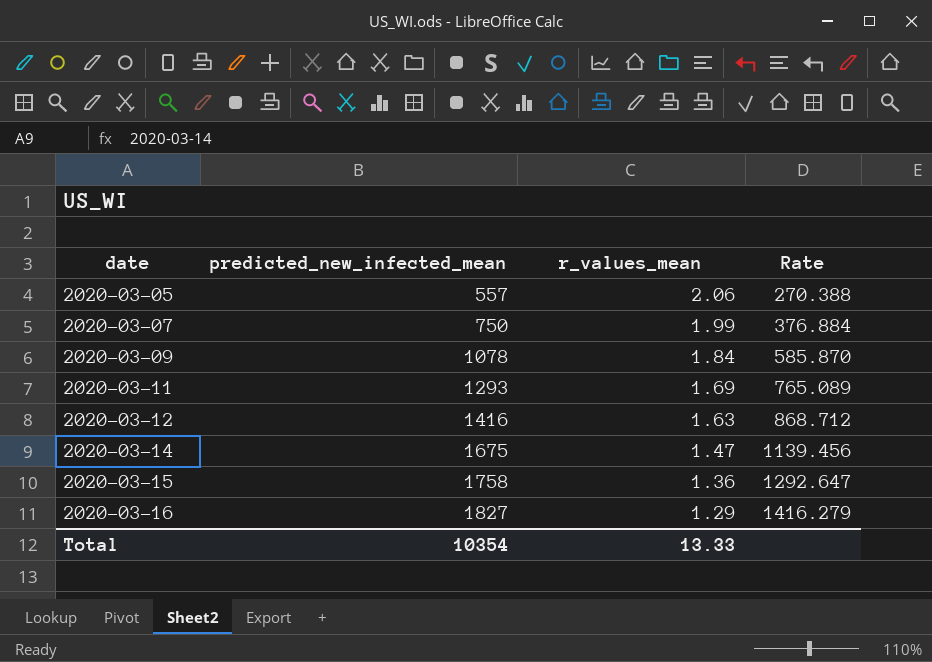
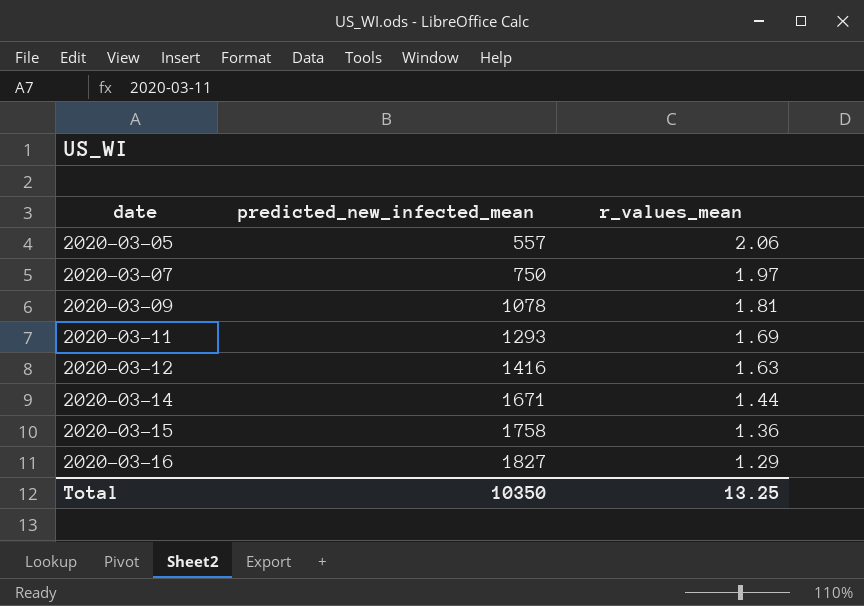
column Rate | formula: [predicted_new_infected_mean] / [r_values_mean] -> none
2020-03-07 | r_values_mean: 1.99 -> 1.97
2020-03-09 | r_values_mean: 1.84 -> 1.81
2020-03-14 | predicted_new_infected_mean: 1675 -> 1671
2020-03-14 | r_values_mean: 1.47 -> 1.44
Total | predicted_new_infected_mean: 10354 -> 10350
Total | r_values_mean: 13.33 -> 13.25

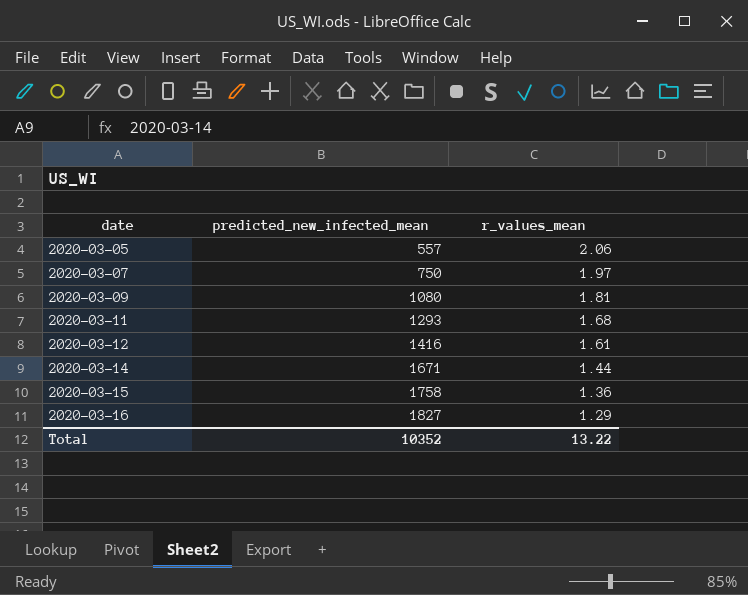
2020-03-09 | predicted_new_infected_mean: 1078 -> 1080
2020-03-11 | r_values_mean: 1.69 -> 1.68
2020-03-12 | r_values_mean: 1.63 -> 1.61
Total | predicted_new_infected_mean: 10350 -> 10352
Total | r_values_mean: 13.25 -> 13.22

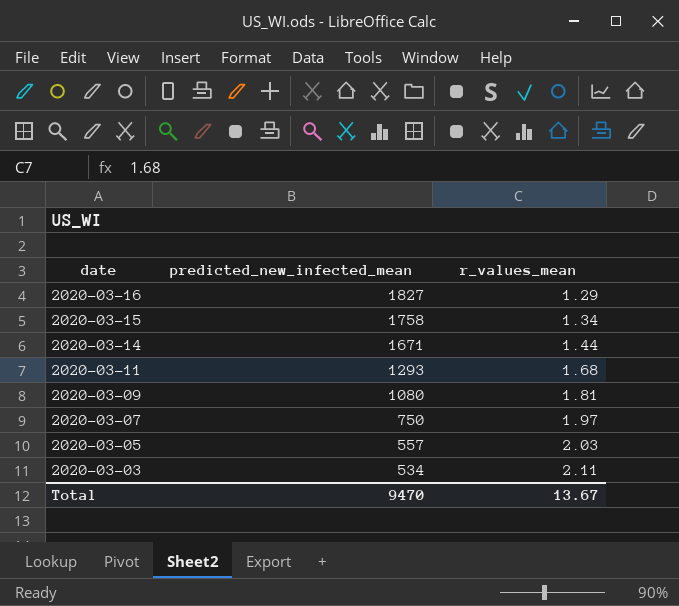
row order: date ascending -> date descending
row 2020-03-12: 1416 | 1.61 -> none
2020-03-15 | r_values_mean: 1.36 -> 1.34
2020-03-05 | r_values_mean: 2.06 -> 2.03
row 2020-03-03: none -> 534 | 2.11
Total | predicted_new_infected_mean: 10352 -> 9470
Total | r_values_mean: 13.22 -> 13.67

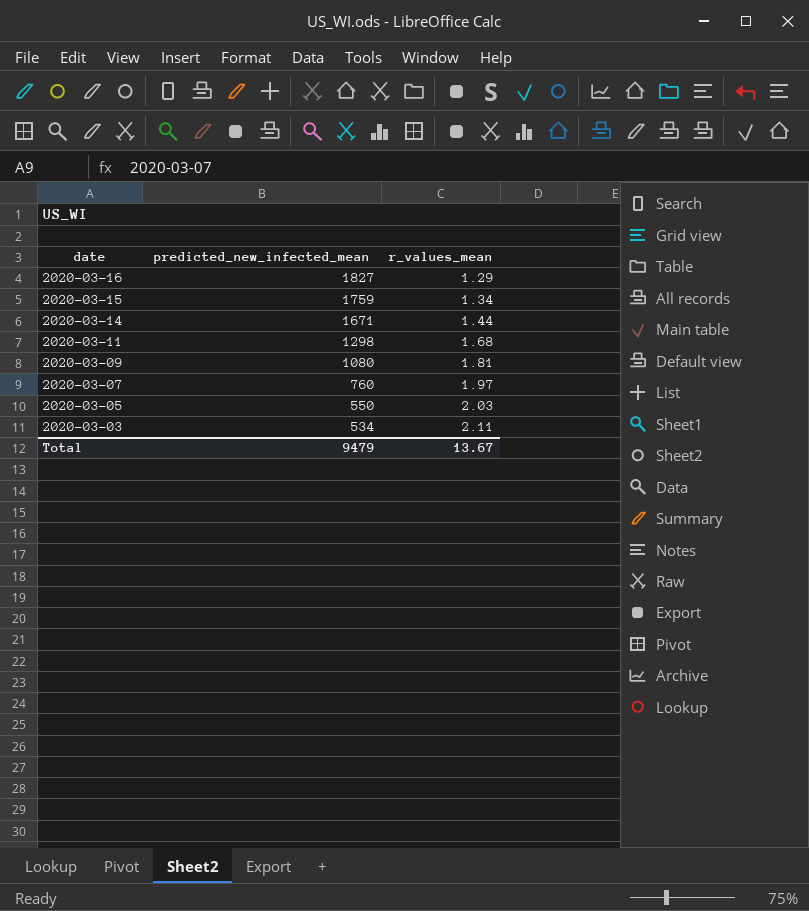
2020-03-15 | predicted_new_infected_mean: 1758 -> 1759
2020-03-11 | predicted_new_infected_mean: 1293 -> 1298
2020-03-07 | predicted_new_infected_mean: 750 -> 760
2020-03-05 | predicted_new_infected_mean: 557 -> 550
Total | predicted_new_infected_mean: 9470 -> 9479

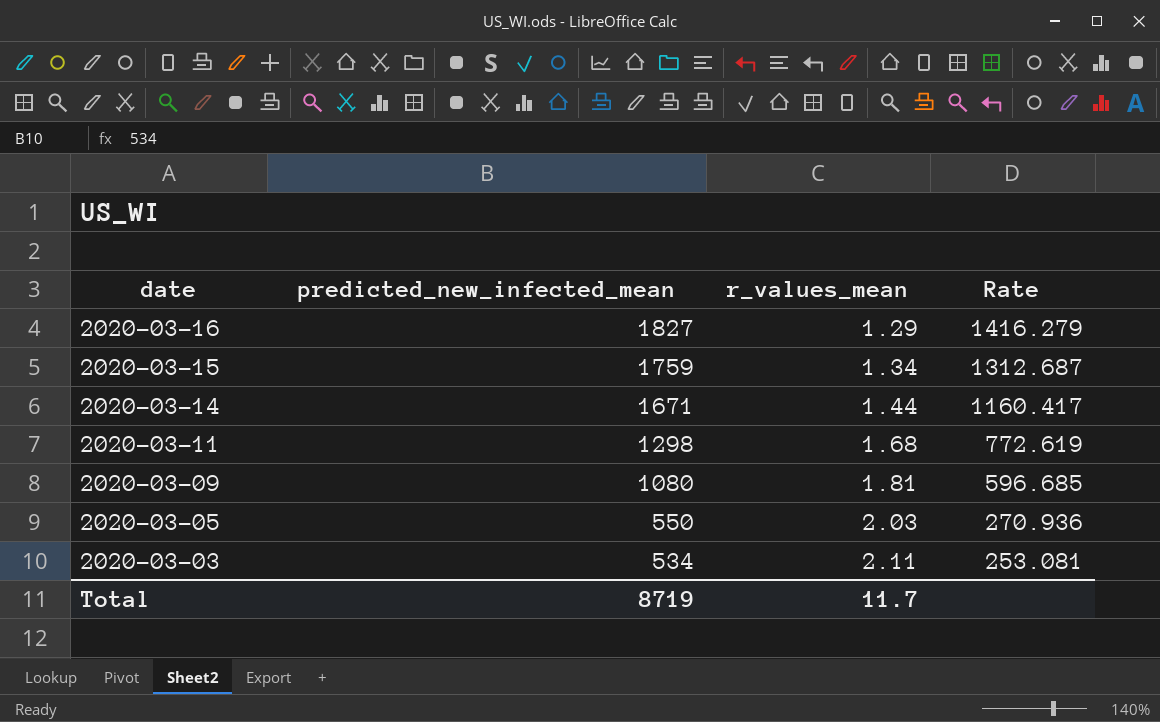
column Rate | formula: none -> [predicted_new_infected_mean] / [r_values_mean]
row 2020-03-07: 760 | 1.97 -> none
Total | predicted_new_infected_mean: 9479 -> 8719
Total | r_values_mean: 13.67 -> 11.7

